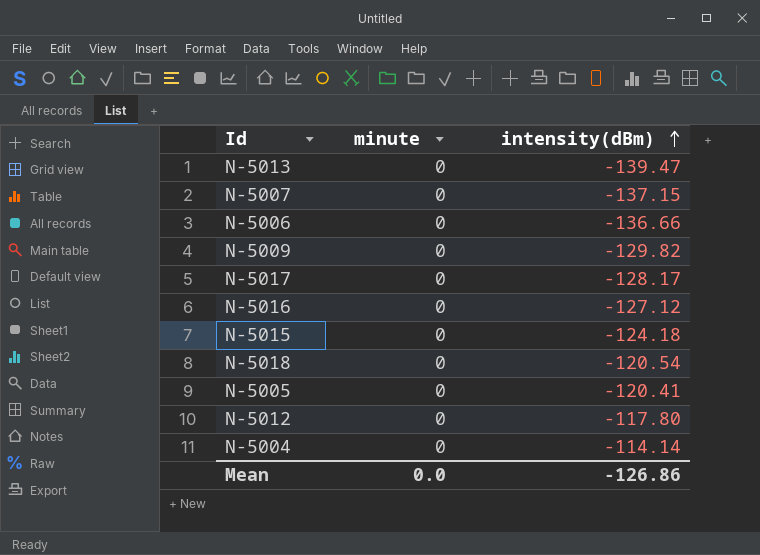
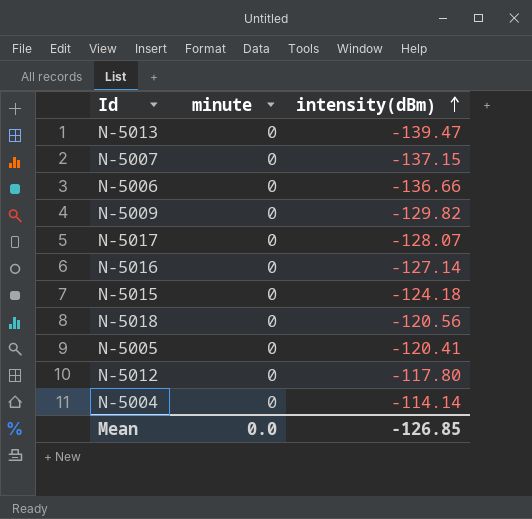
N-5017 | intensity(dBm): -128.17 -> -128.07
N-5016 | intensity(dBm): -127.12 -> -127.14
N-5018 | intensity(dBm): -120.54 -> -120.56
Mean | intensity(dBm): -126.86 -> -126.85

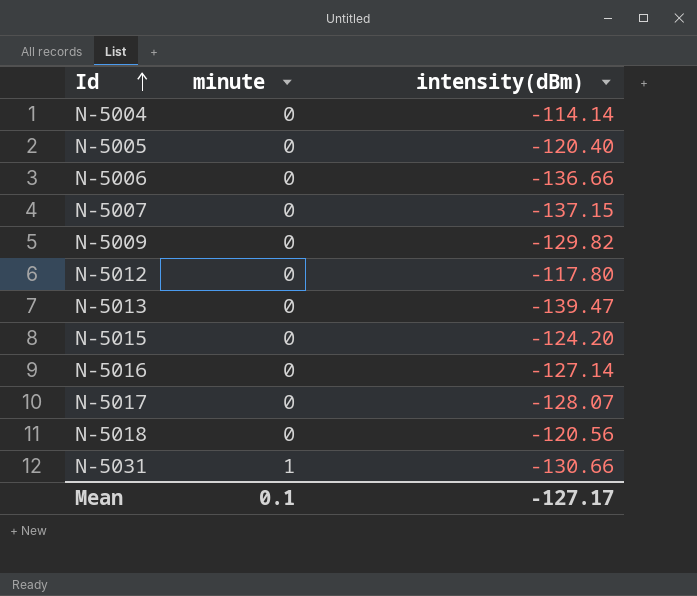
row order: intensity(dBm) ascending -> Id ascending
N-5005 | intensity(dBm): -120.41 -> -120.40
N-5015 | intensity(dBm): -124.18 -> -124.20
row N-5031: none -> 1 | -130.66
Mean | minute: 0.0 -> 0.1
Mean | intensity(dBm): -126.85 -> -127.17

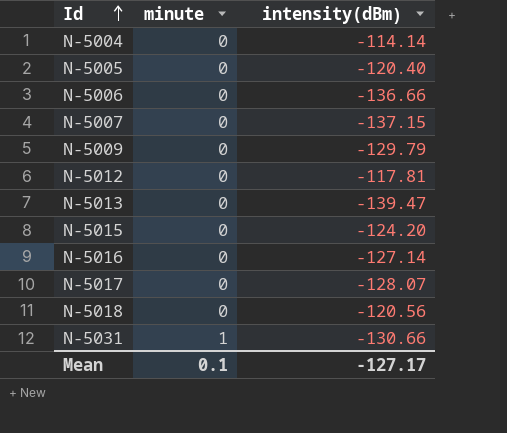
N-5009 | intensity(dBm): -129.82 -> -129.79
N-5012 | intensity(dBm): -117.80 -> -117.81

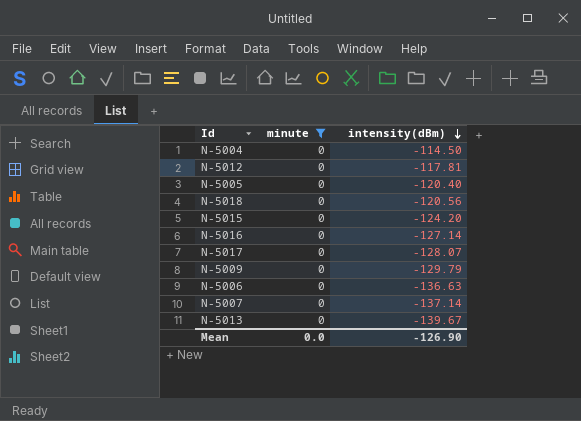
filter: none -> minute = 0
row order: Id ascending -> intensity(dBm) descending
N-5004 | intensity(dBm): -114.14 -> -114.50
N-5006 | intensity(dBm): -136.66 -> -136.63
N-5007 | intensity(dBm): -137.15 -> -137.14
N-5013 | intensity(dBm): -139.47 -> -139.67
Mean | minute: 0.1 -> 0.0
Mean | intensity(dBm): -127.17 -> -126.90

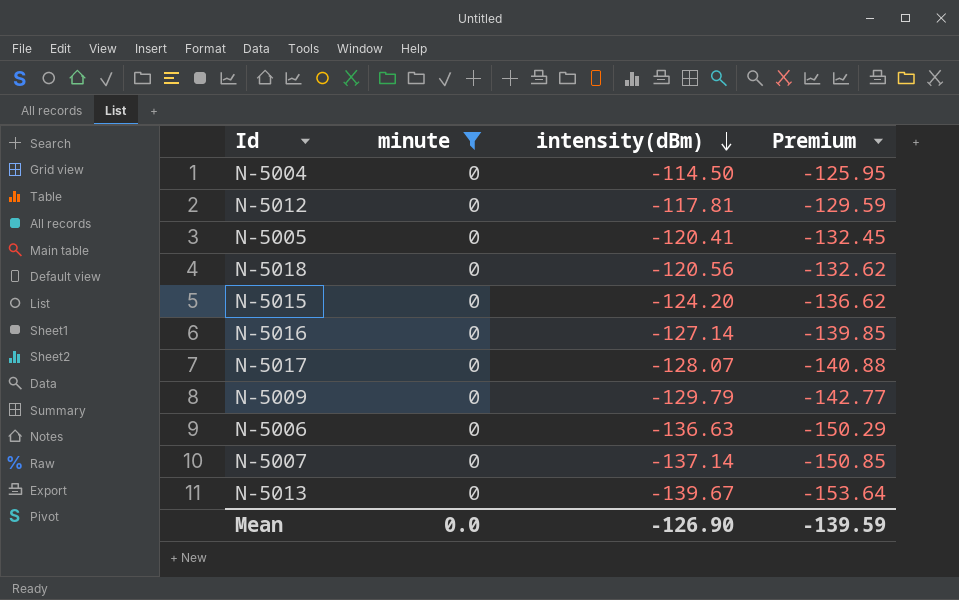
column Premium | formula: none -> [intensity(dBm)] * 1.1
N-5005 | intensity(dBm): -120.40 -> -120.41

